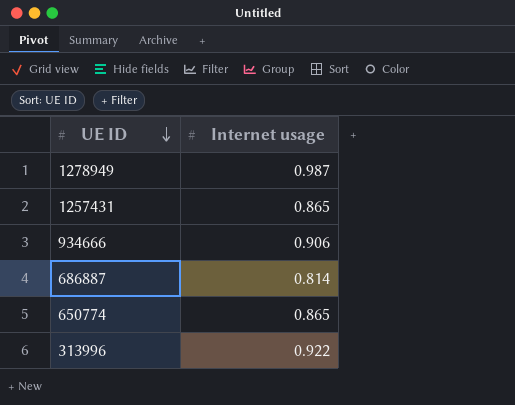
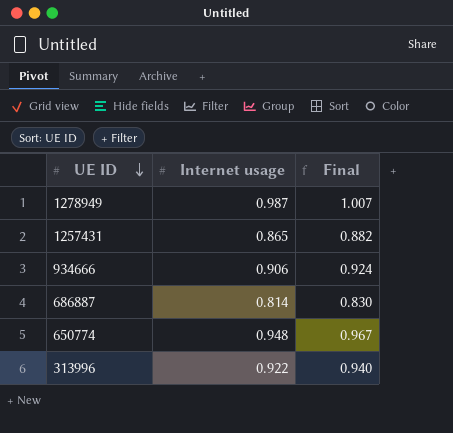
column Final | formula: none -> [Internet usage] * 1.02
650774 | Internet usage: 0.865 -> 0.948

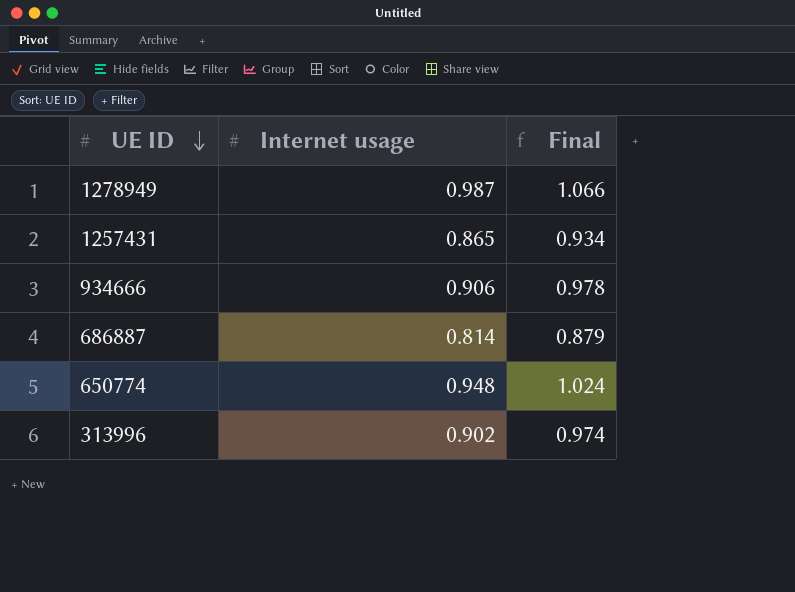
column Final | formula: [Internet usage] * 1.02 -> [Internet usage] * 1.08
313996 | Internet usage: 0.922 -> 0.902

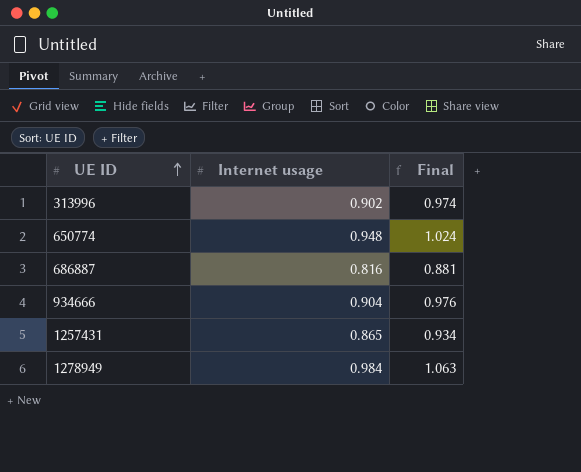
row order: UE ID descending -> UE ID ascending
686887 | Internet usage: 0.814 -> 0.816
686887 | Final: 0.879 -> 0.881
934666 | Internet usage: 0.906 -> 0.904
934666 | Final: 0.978 -> 0.976
1278949 | Internet usage: 0.987 -> 0.984
1278949 | Final: 1.066 -> 1.063

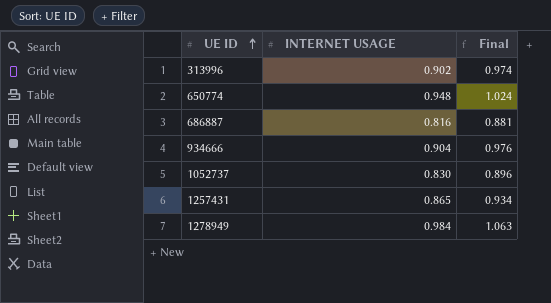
column name: Internet usage -> INTERNET USAGE
row 1052737: none -> 0.830 | 0.896

